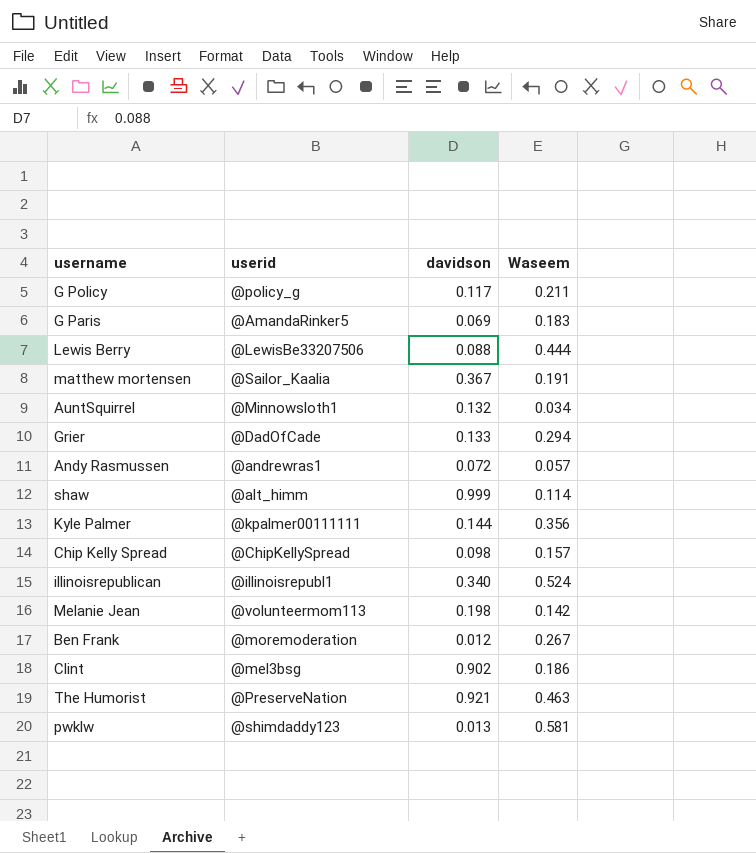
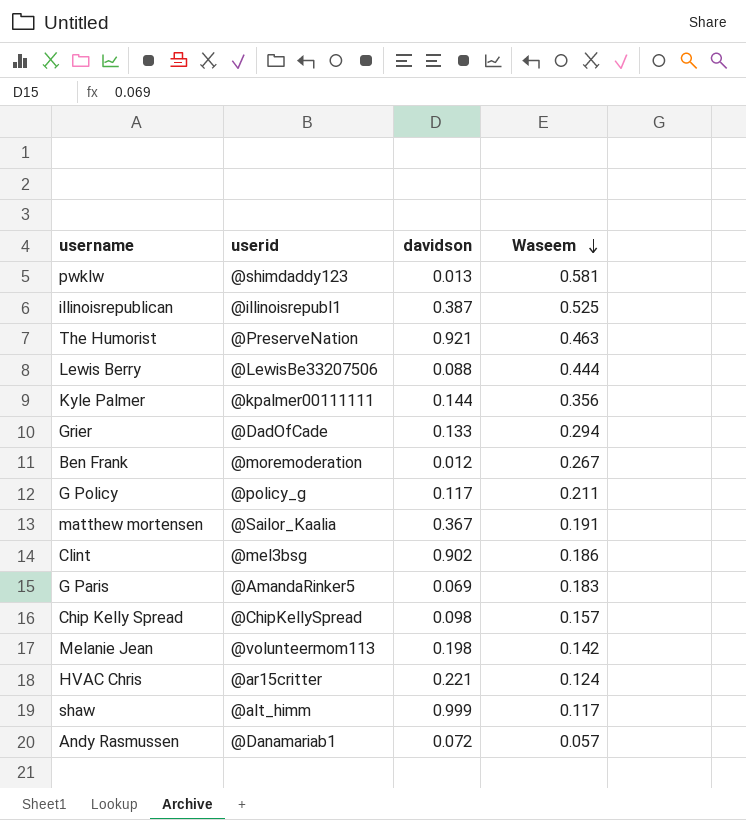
row order: none -> Waseem descending
row AuntSquirrel: @Minnowsloth1 | 0.132 | 0.034 -> none
illinoisrepublican | davidson: 0.340 -> 0.387
illinoisrepublican | Waseem: 0.524 -> 0.525
row HVAC Chris: none -> @ar15critter | 0.221 | 0.124
shaw | Waseem: 0.114 -> 0.117
Andy Rasmussen | userid: @andrewras1 -> @Danamariab1

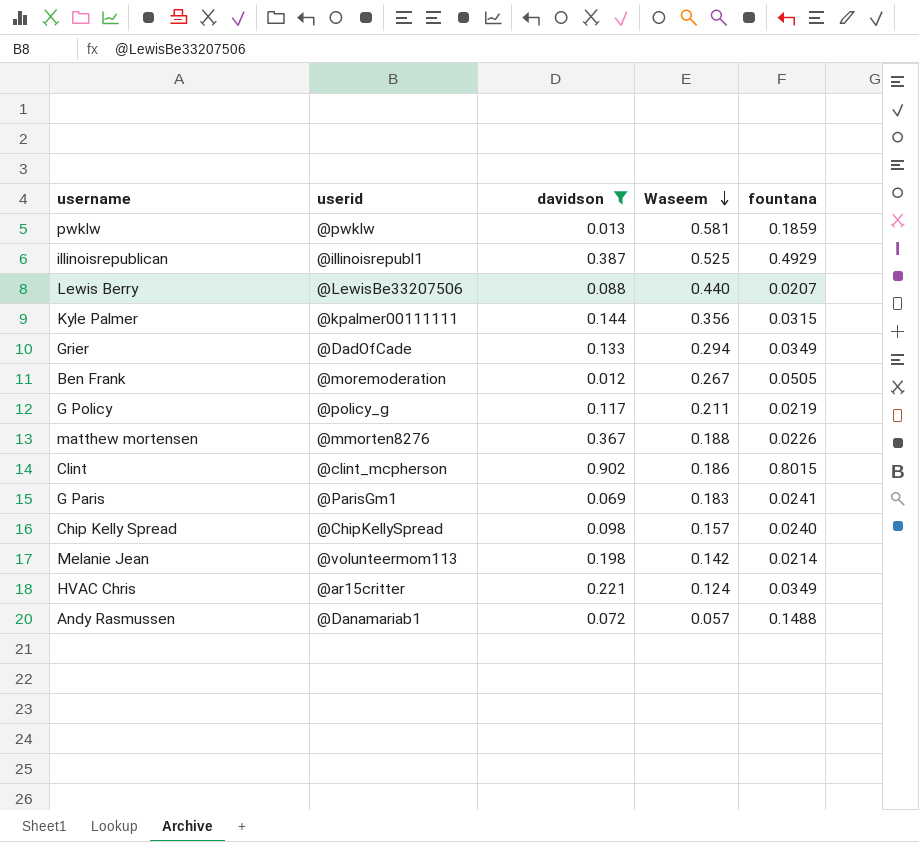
filter: none -> davidson <= 0.902
column fountana | position: none -> 5
pwklw | userid: @shimdaddy123 -> @pwklw
Lewis Berry | Waseem: 0.444 -> 0.440
matthew mortensen | userid: @Sailor_Kaalia -> @mmorten8276
matthew mortensen | Waseem: 0.191 -> 0.188
Clint | userid: @mel3bsg -> @clint_mcpherson
G Paris | userid: @AmandaRinker5 -> @ParisGm1

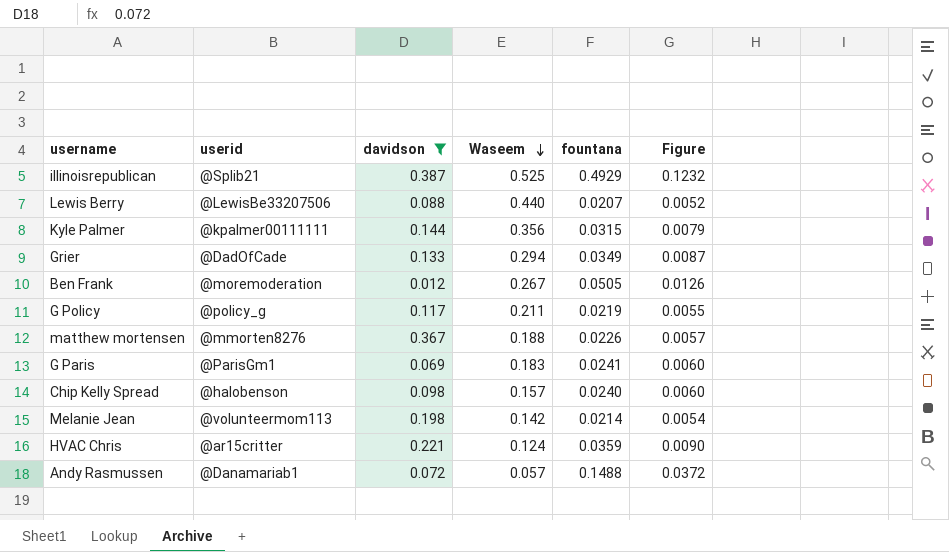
column Figure | formula: none -> [fountana] * 0.25
row pwklw: @pwklw | 0.013 | 0.581 | 0.1859 -> none
row Clint: @clint_mcpherson | 0.902 | 0.186 | 0.8015 -> none
illinoisrepublican | userid: @illinoisrepubl1 -> @Splib21
Chip Kelly Spread | userid: @ChipKellySpread -> @halobenson
HVAC Chris | fountana: 0.0349 -> 0.0359

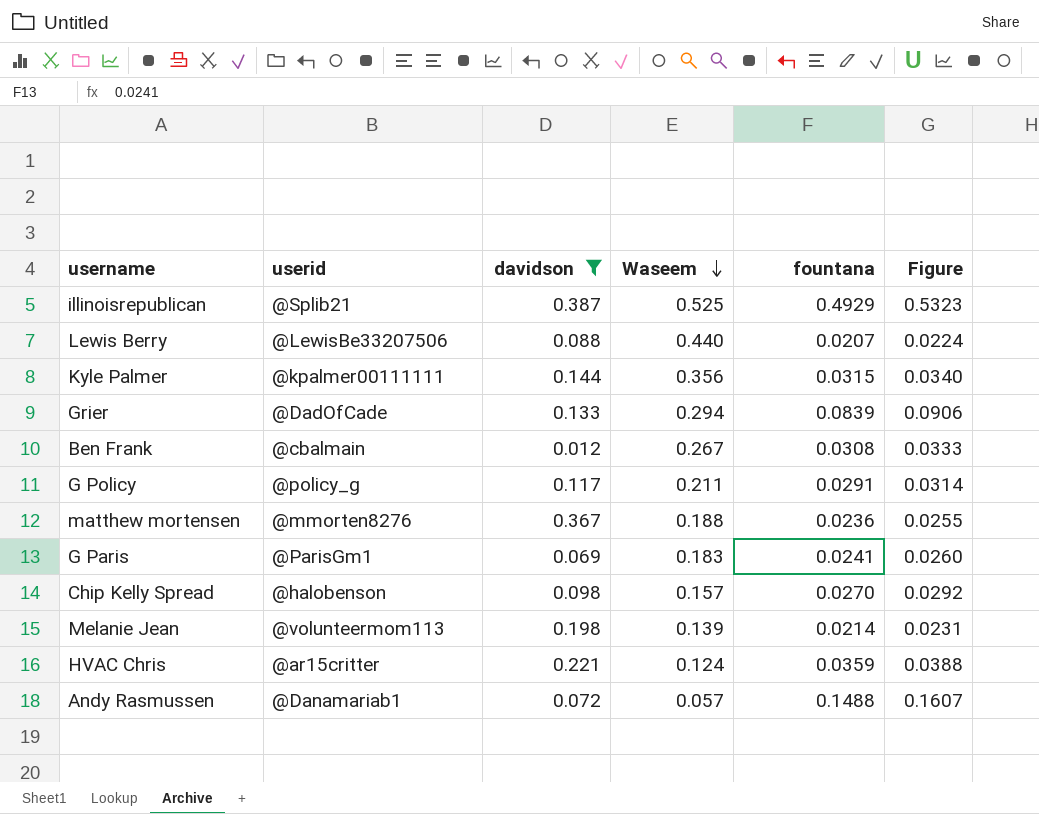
column Figure | formula: [fountana] * 0.25 -> [fountana] * 1.08
Grier | fountana: 0.0349 -> 0.0839
Ben Frank | userid: @moremoderation -> @cbalmain
Ben Frank | fountana: 0.0505 -> 0.0308
G Policy | fountana: 0.0219 -> 0.0291
matthew mortensen | fountana: 0.0226 -> 0.0236
Chip Kelly Spread | fountana: 0.0240 -> 0.0270
Melanie Jean | Waseem: 0.142 -> 0.139

